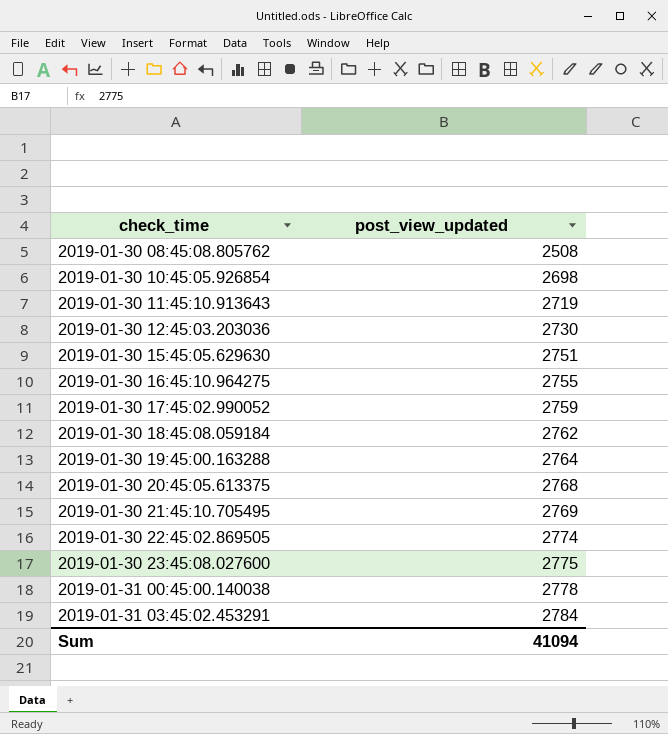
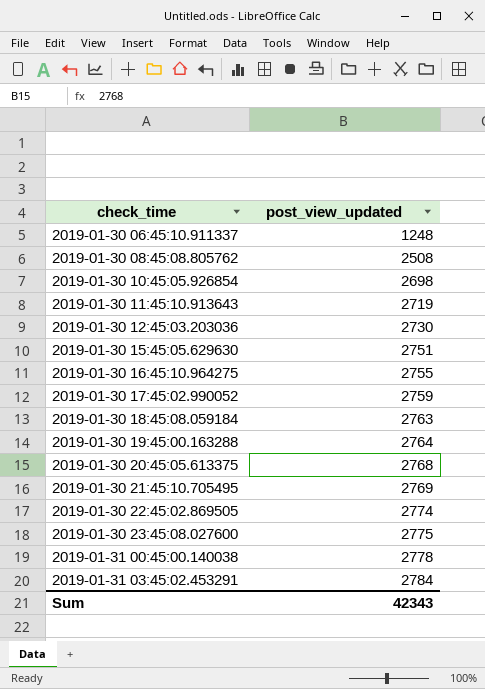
row 2019-01-30 06:45:10.911337: none -> 1248
2019-01-30 18:45:08.059184 | post_view_updated: 2762 -> 2763
Sum | post_view_updated: 41094 -> 42343

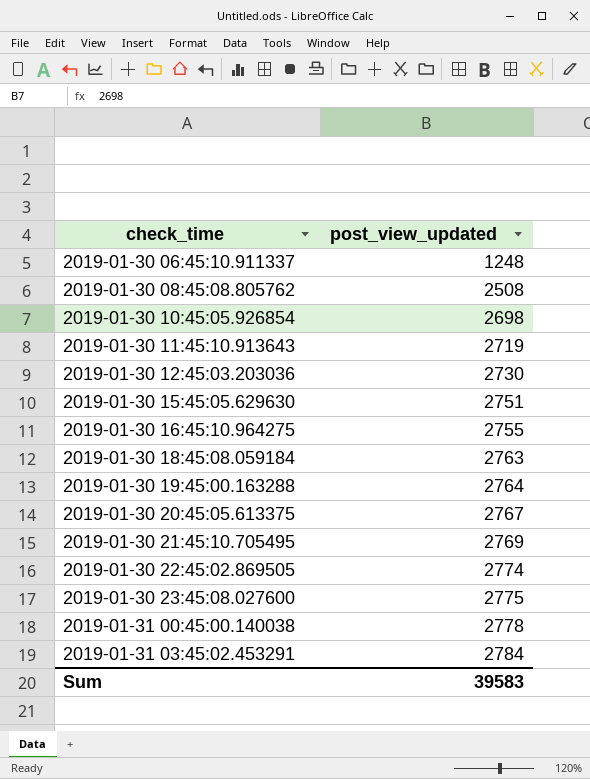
row 2019-01-30 17:45:02.990052: 2759 -> none
2019-01-30 20:45:05.613375 | post_view_updated: 2768 -> 2767
Sum | post_view_updated: 42343 -> 39583

